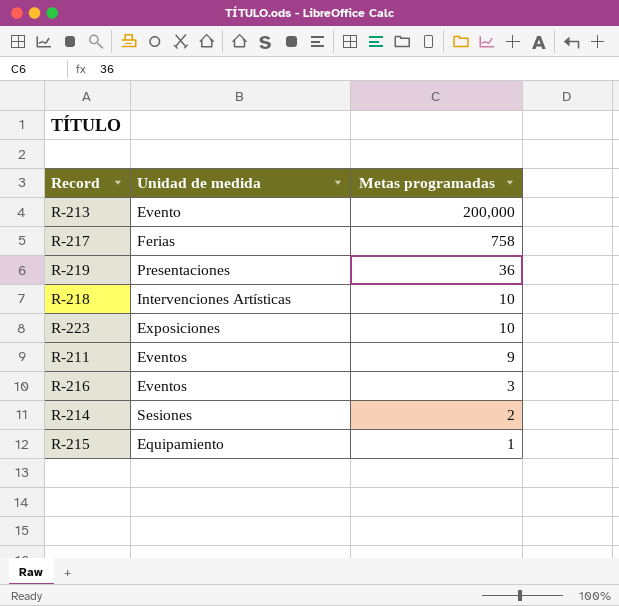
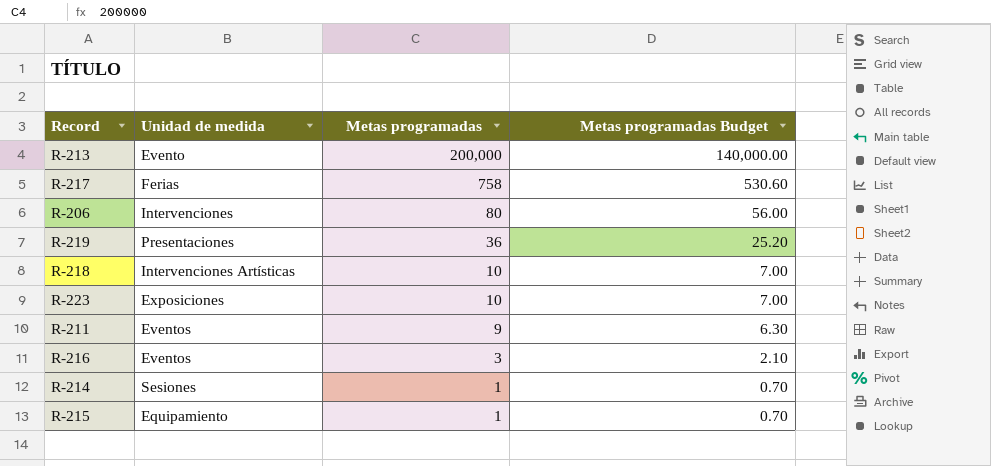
column Metas programadas Budget | formula: none -> [Metas programadas] * 0.7
row R-206: none -> Intervenciones | 80 | 56.00
R-214 | Metas programadas: 2 -> 1

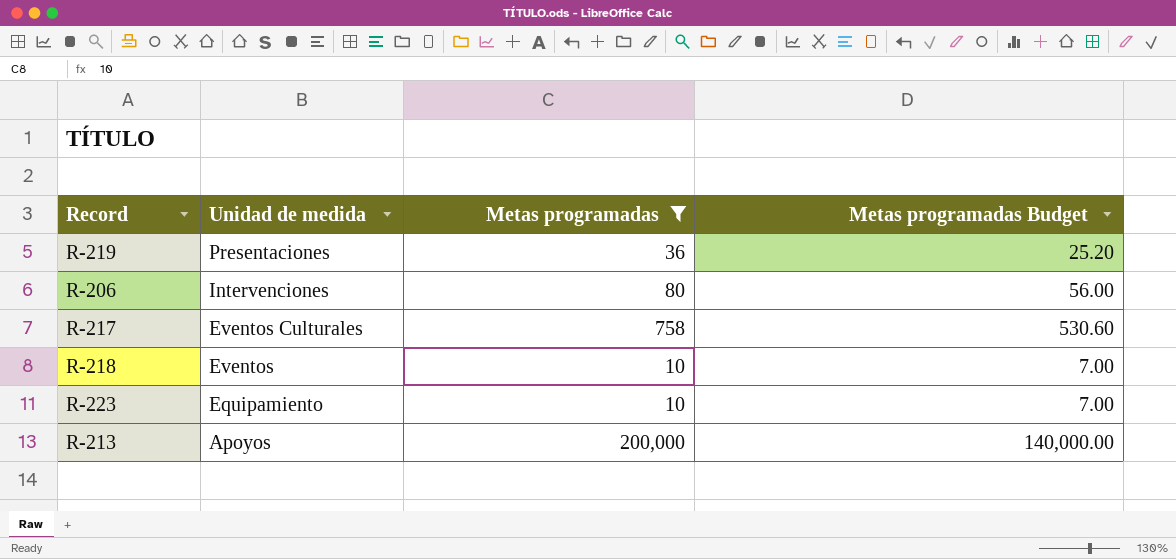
filter: none -> Metas programadas >= 10
row order: Metas programadas descending -> Unidad de medida descending
R-217 | Unidad de medida: Ferias -> Eventos Culturales
R-218 | Unidad de medida: Intervenciones Artísticas -> Eventos
R-223 | Unidad de medida: Exposiciones -> Equipamiento
R-213 | Unidad de medida: Evento -> Apoyos

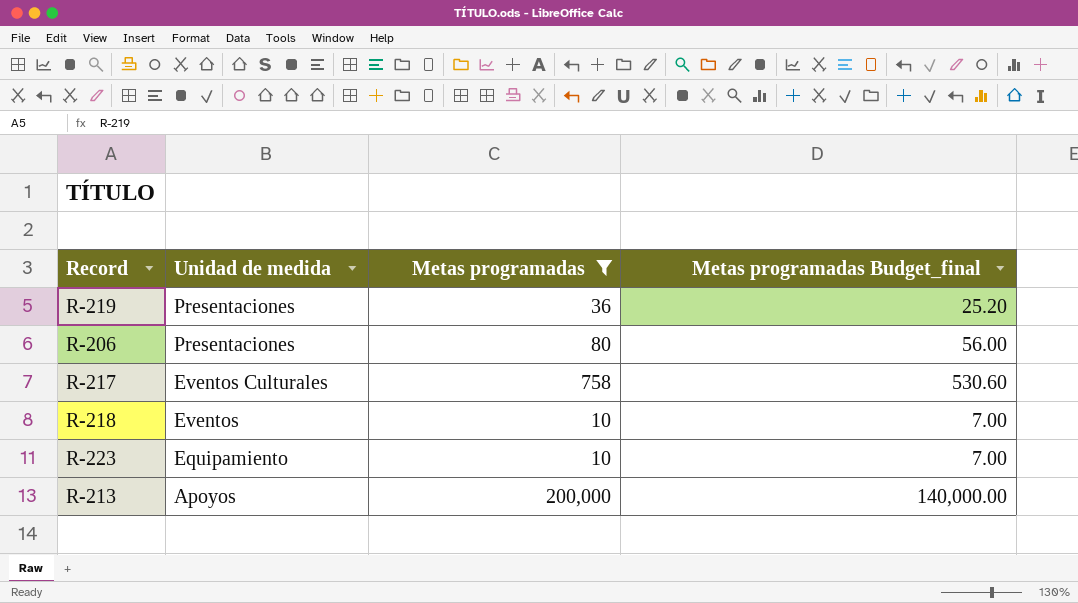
column name: Metas programadas Budget -> Metas programadas Budget_final
R-206 | Unidad de medida: Intervenciones -> Presentaciones

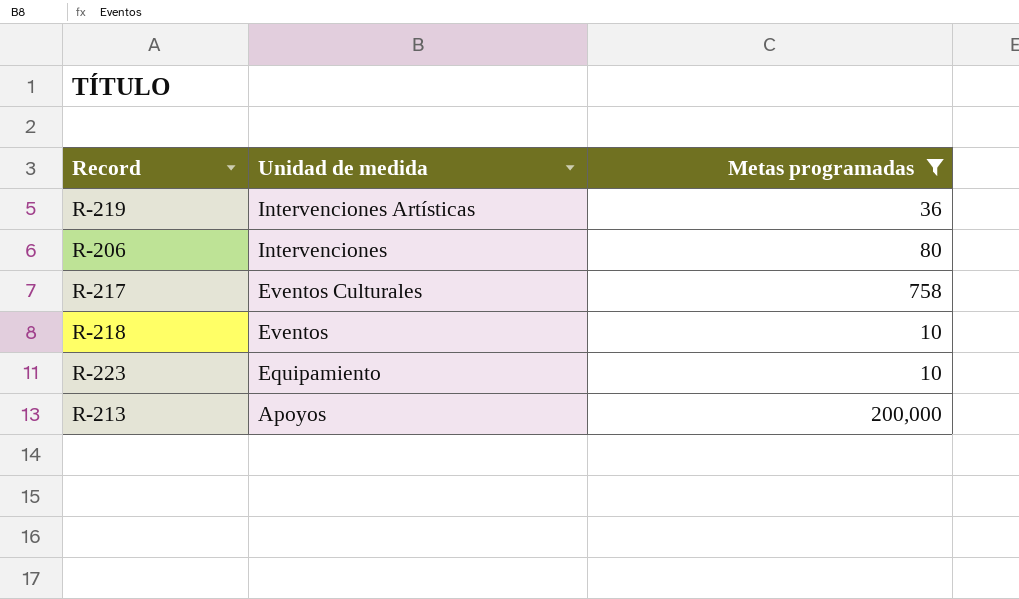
column Metas programadas Budget_final | formula: [Metas programadas] * 0.7 -> none
R-219 | Unidad de medida: Presentaciones -> Intervenciones Artísticas
R-206 | Unidad de medida: Presentaciones -> Intervenciones

